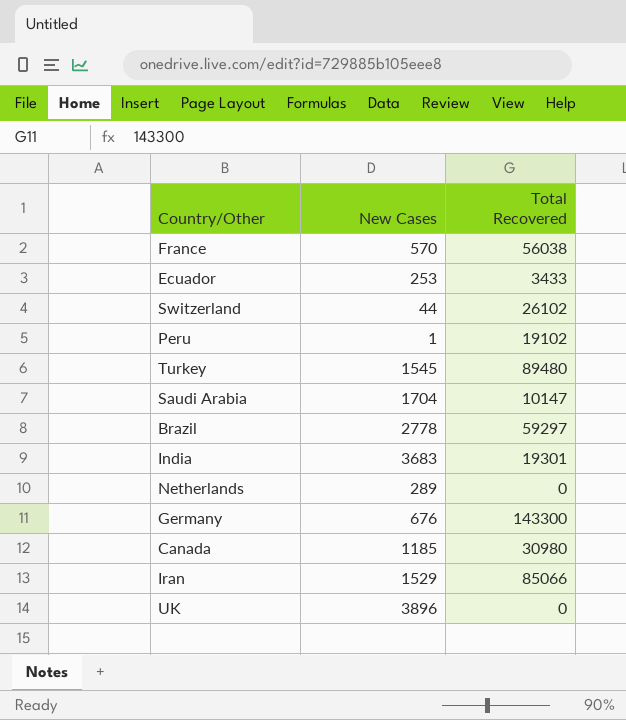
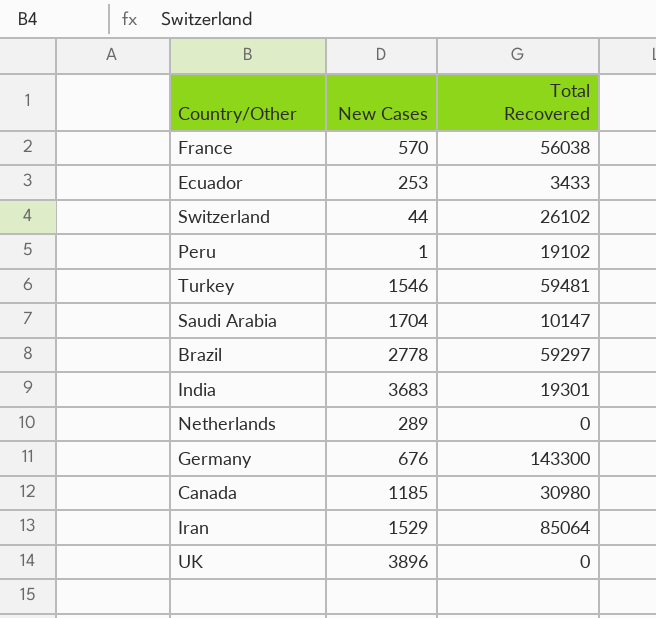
Turkey | New Cases: 1545 -> 1546
Turkey | Total Recovered: 89480 -> 59481
Iran | Total Recovered: 85066 -> 85064

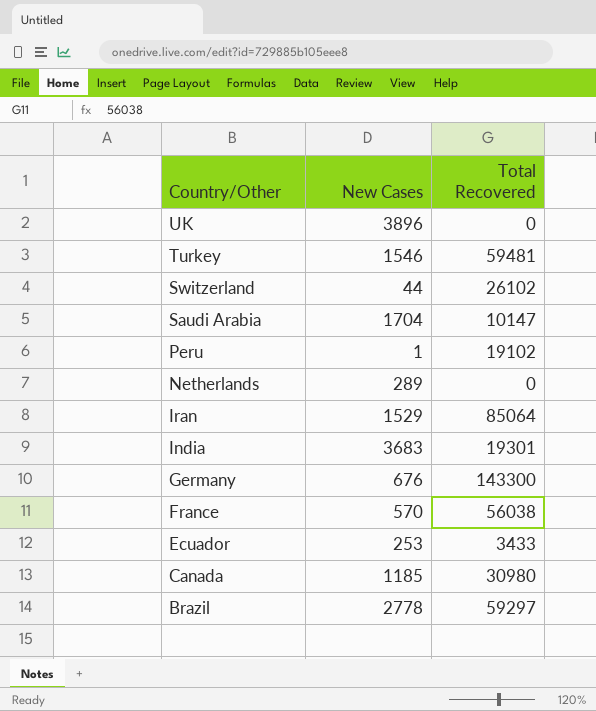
row order: none -> Country/Other descending

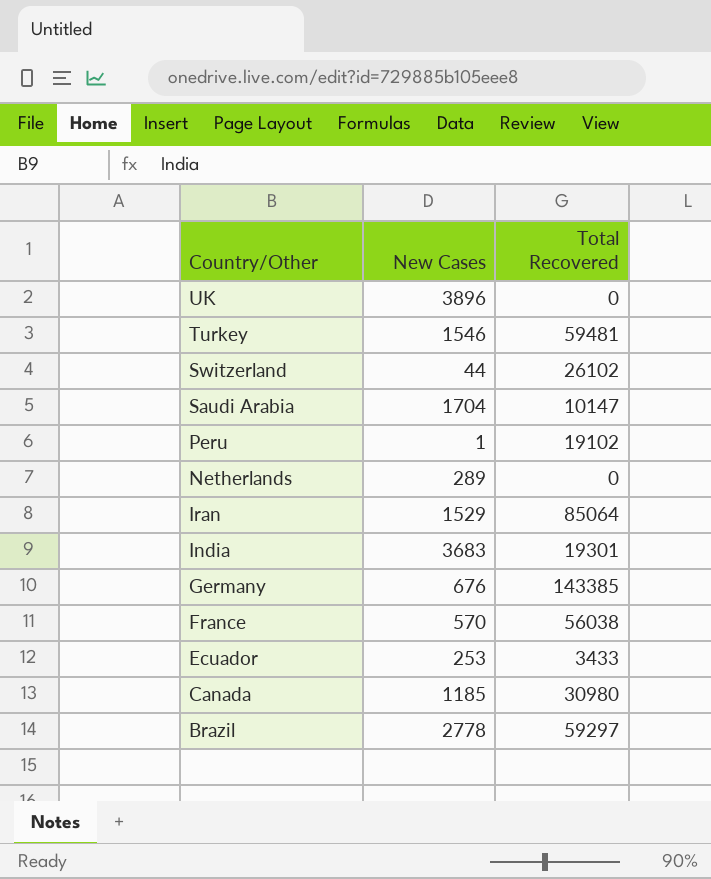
Germany | Total Recovered: 143300 -> 143385

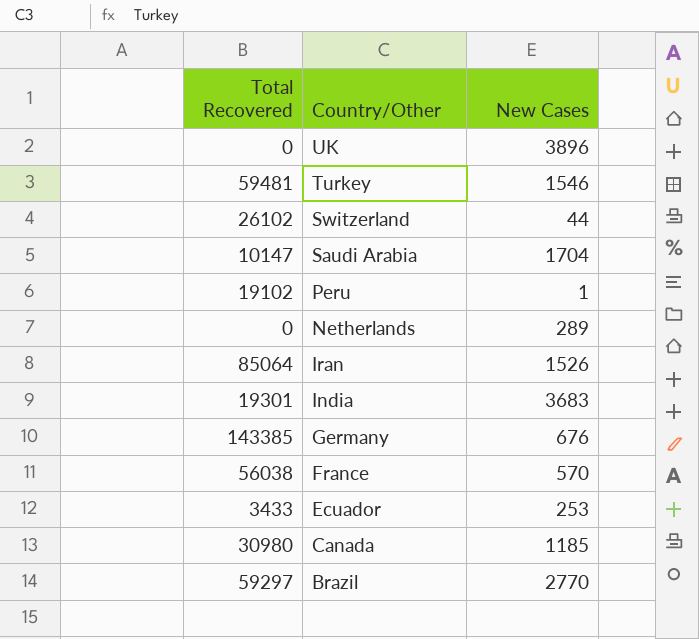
column Total Recovered | position: 3 -> 1
Iran | New Cases: 1529 -> 1526
Brazil | New Cases: 2778 -> 2770

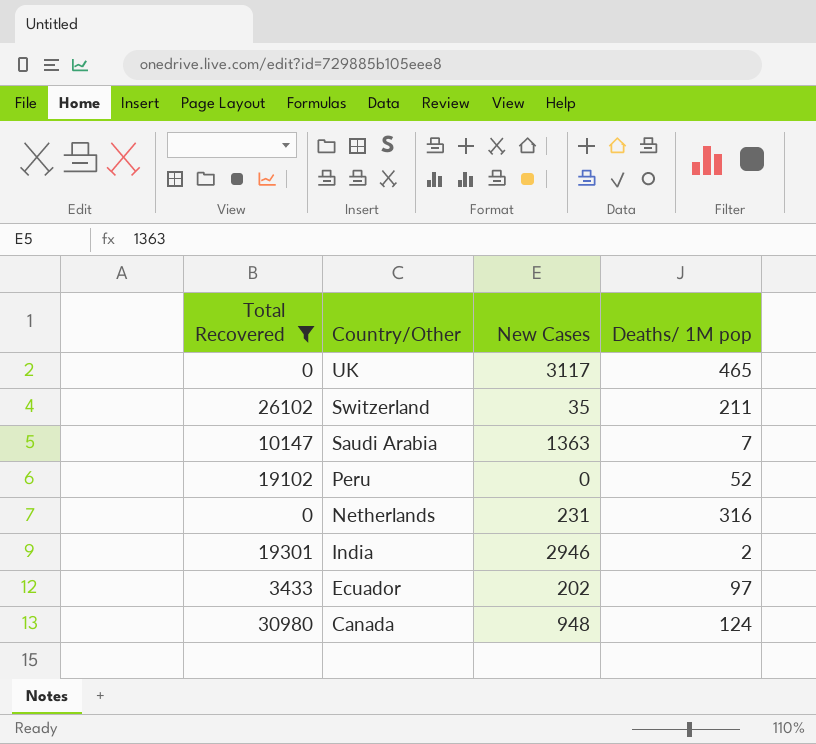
filter: none -> Total Recovered <= 30980
column Deaths/ 1M pop | position: none -> 4
UK | New Cases: 3896 -> 3117
Switzerland | New Cases: 44 -> 35
Saudi Arabia | New Cases: 1704 -> 1363
Peru | New Cases: 1 -> 0
Netherlands | New Cases: 289 -> 231
India | New Cases: 3683 -> 2946
Ecuador | New Cases: 253 -> 202
Canada | New Cases: 1185 -> 948

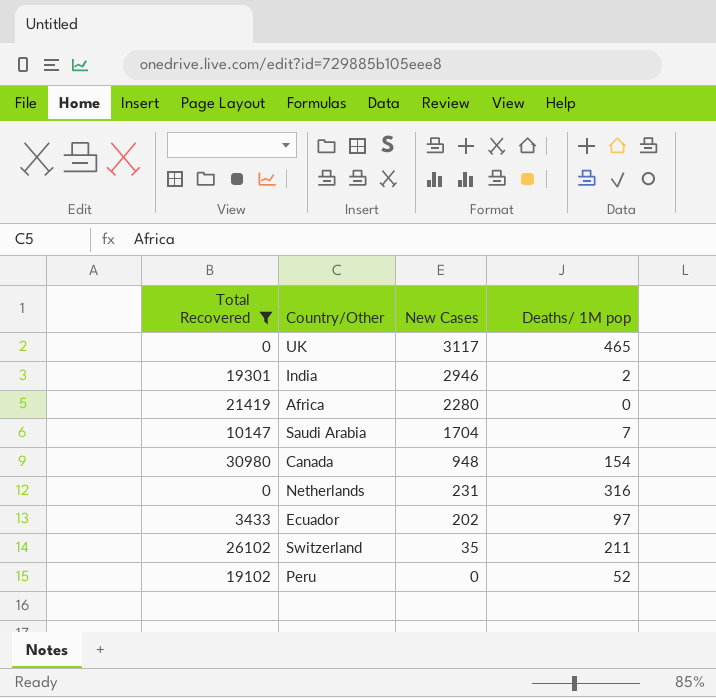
row order: Country/Other descending -> New Cases descending
row Africa: none -> 21419 | 2280 | 0
Saudi Arabia | New Cases: 1363 -> 1704
Canada | Deaths/ 1M pop: 124 -> 154

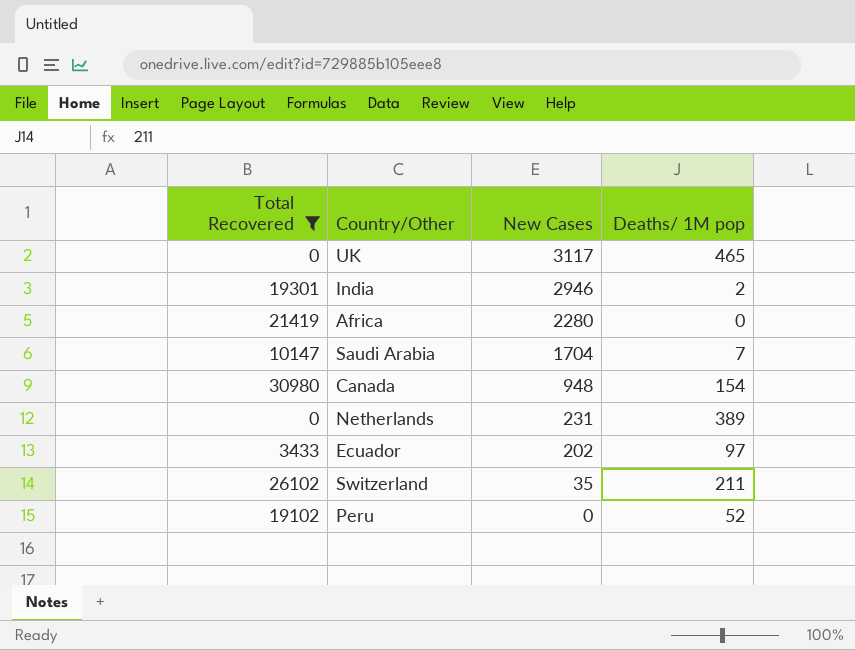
Netherlands | Deaths/ 1M pop: 316 -> 389

